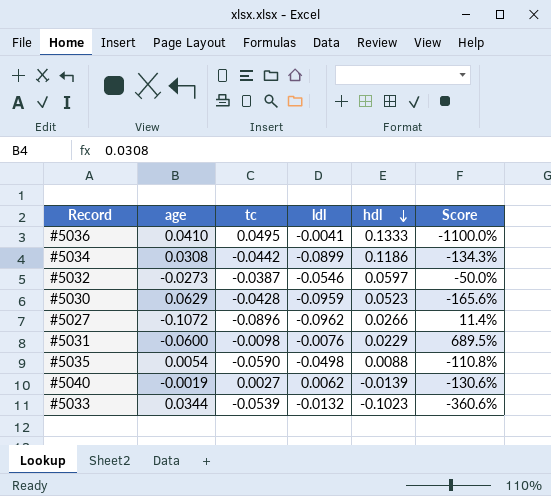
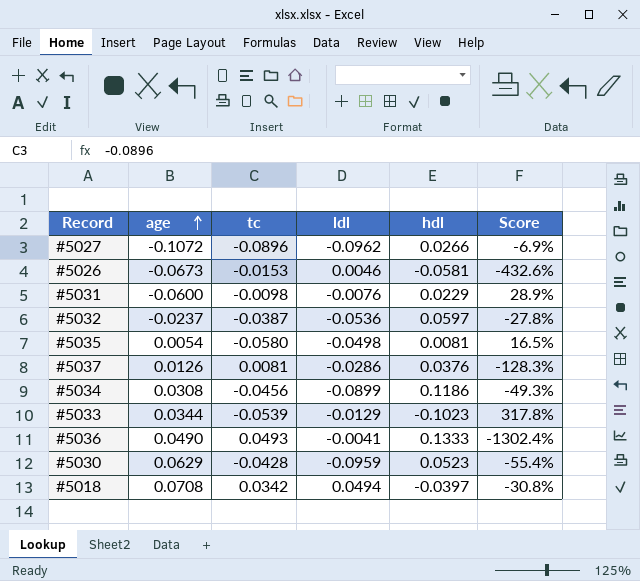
row order: hdl descending -> age ascending
column Score | formula: ([age] - [ldl]) / [ldl] -> ([tc] - [ldl]) / [ldl]
row #5040: -0.0019 | 0.0027 | 0.0062 | -0.0139 | -130.6% -> none
row #5026: none -> -0.0673 | -0.0153 | 0.0046 | -0.0581 | -432.6%
#5032 | age: -0.0273 -> -0.0237
#5032 | ldl: -0.0546 -> -0.0536
#5035 | tc: -0.0590 -> -0.0580
#5035 | hdl: 0.0088 -> 0.0081
row #5037: none -> 0.0126 | 0.0081 | -0.0286 | 0.0376 | -128.3%
#5034 | tc: -0.0442 -> -0.0456
#5033 | ldl: -0.0132 -> -0.0129
#5036 | age: 0.0410 -> 0.0490
#5036 | tc: 0.0495 -> 0.0493
row #5018: none -> 0.0708 | 0.0342 | 0.0494 | -0.0397 | -30.8%

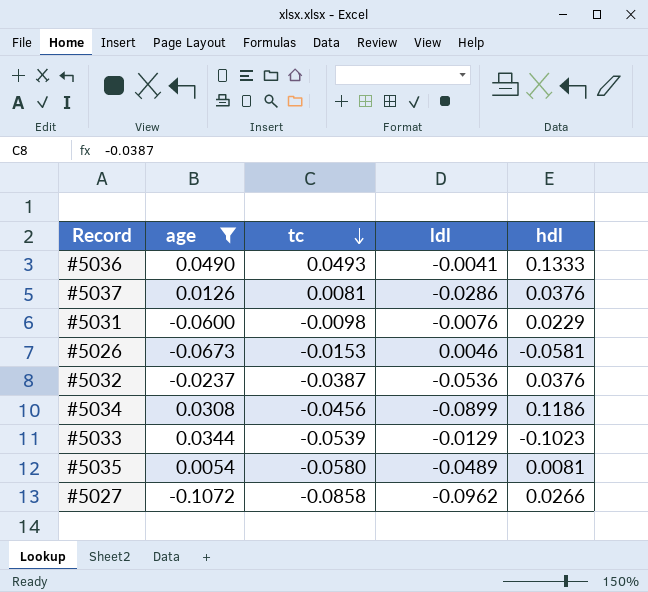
filter: none -> age <= 0.0490
row order: age ascending -> tc descending
column Score | formula: ([tc] - [ldl]) / [ldl] -> none
#5032 | hdl: 0.0597 -> 0.0376
#5035 | ldl: -0.0498 -> -0.0489
#5027 | tc: -0.0896 -> -0.0858

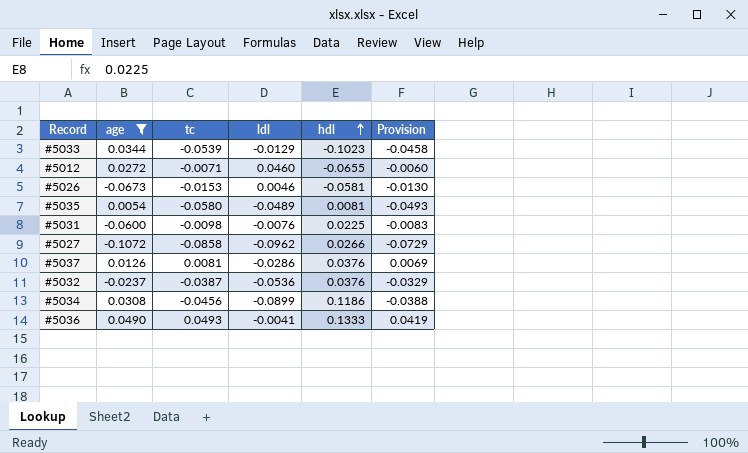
row order: tc descending -> hdl ascending
column Provision | formula: none -> [tc] * 0.85
row #5012: none -> 0.0272 | -0.0071 | 0.0460 | -0.0655 | -0.0060
#5031 | hdl: 0.0229 -> 0.0225

